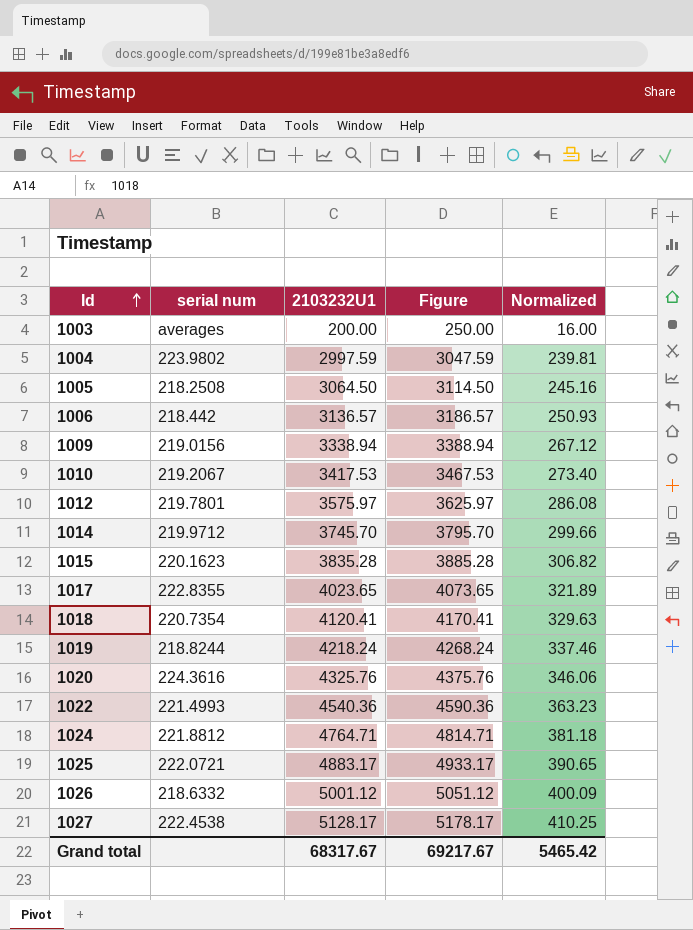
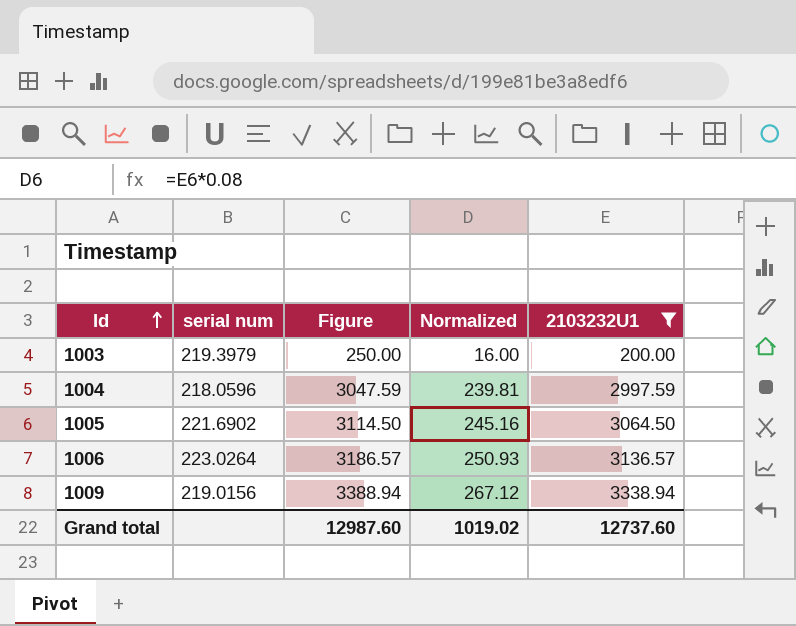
filter: none -> 2103232U1 <= 3338.94
column 2103232U1 | position: 3 -> 5
1003 | serial num: averages -> 219.3979
1004 | serial num: 223.9802 -> 218.0596
1005 | serial num: 218.2508 -> 221.6902
1006 | serial num: 218.442 -> 223.0264
Grand total | Figure: 69217.67 -> 12987.60
Grand total | Normalized: 5465.42 -> 1019.02
Grand total | 2103232U1: 68317.67 -> 12737.60

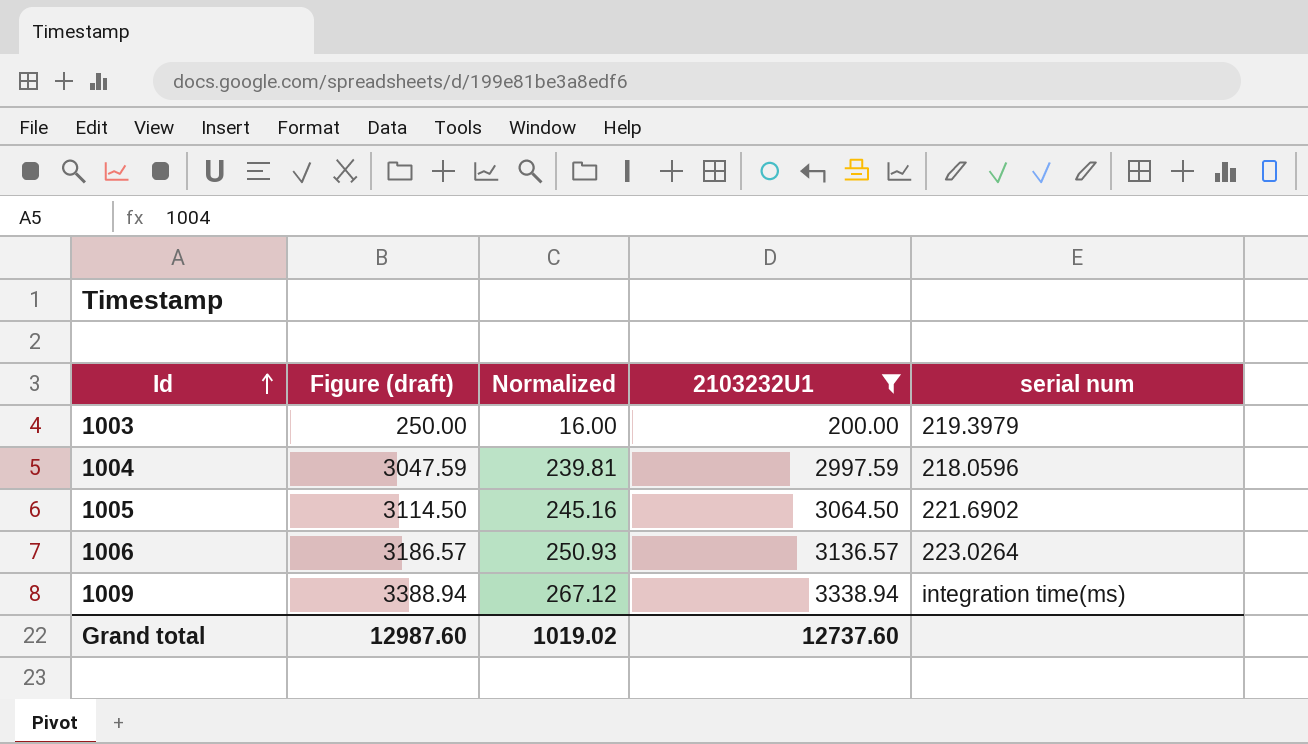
column name: Figure -> Figure (draft)
column serial num | position: 2 -> 5
1009 | serial num: 219.0156 -> integration time(ms)

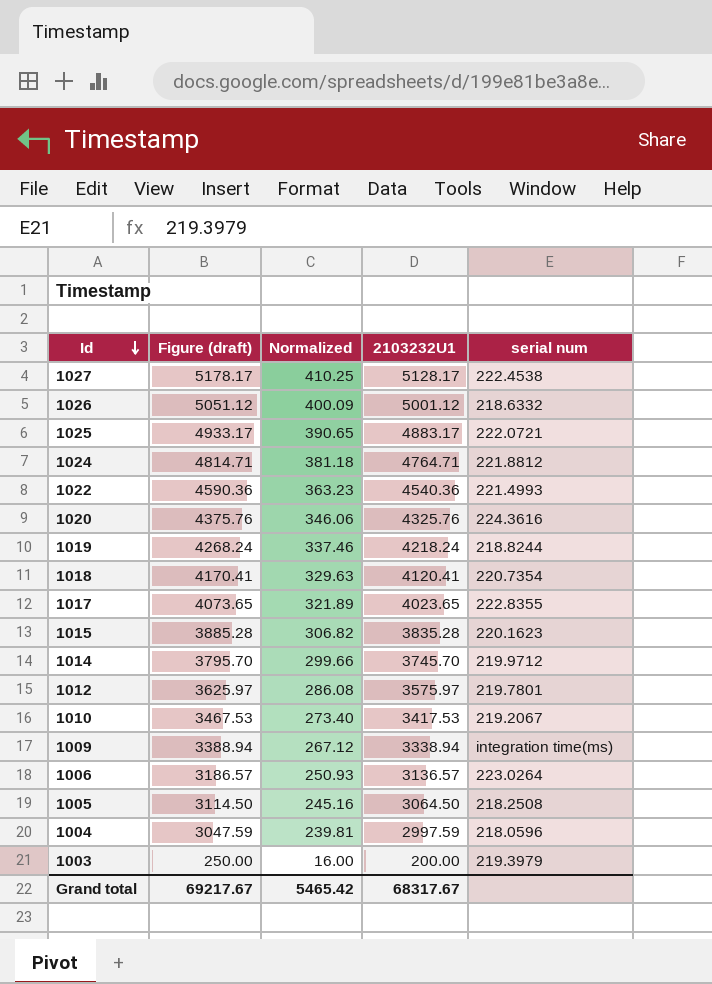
filter: 2103232U1 <= 3338.94 -> none
row order: Id ascending -> Id descending
1005 | serial num: 221.6902 -> 218.2508
Grand total | Figure (draft): 12987.60 -> 69217.67
Grand total | Normalized: 1019.02 -> 5465.42
Grand total | 2103232U1: 12737.60 -> 68317.67

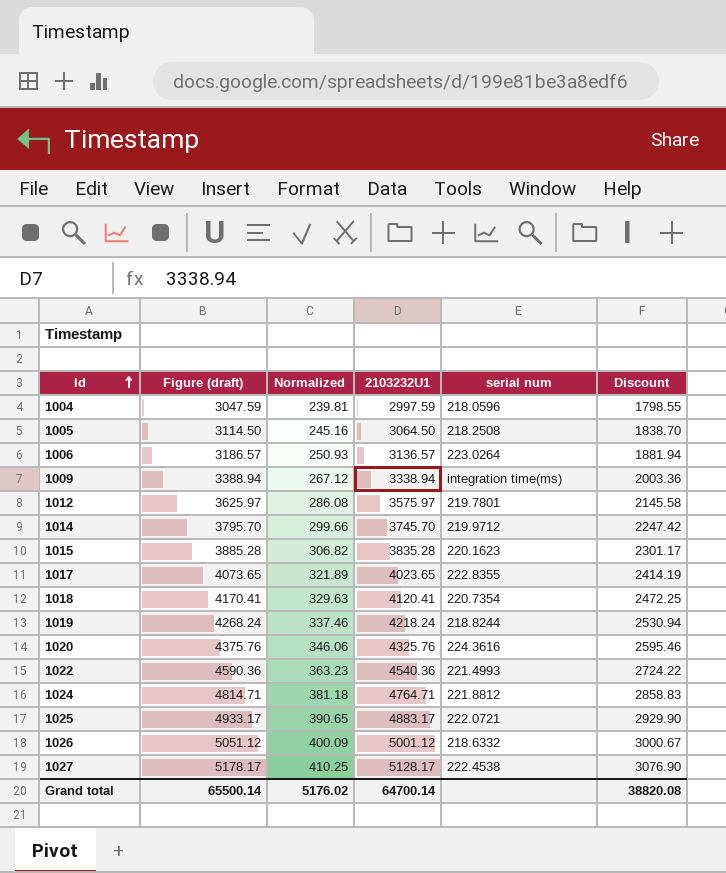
row order: Id descending -> Id ascending
column Discount | formula: none -> [2103232U1] * 0.6
row 1010: 3467.53 | 273.40 | 3417.53 | 219.2067 -> none
row 1003: 250.00 | 16.00 | 200.00 | 219.3979 -> none
Grand total | Figure (draft): 69217.67 -> 65500.14
Grand total | Normalized: 5465.42 -> 5176.02
Grand total | 2103232U1: 68317.67 -> 64700.14

